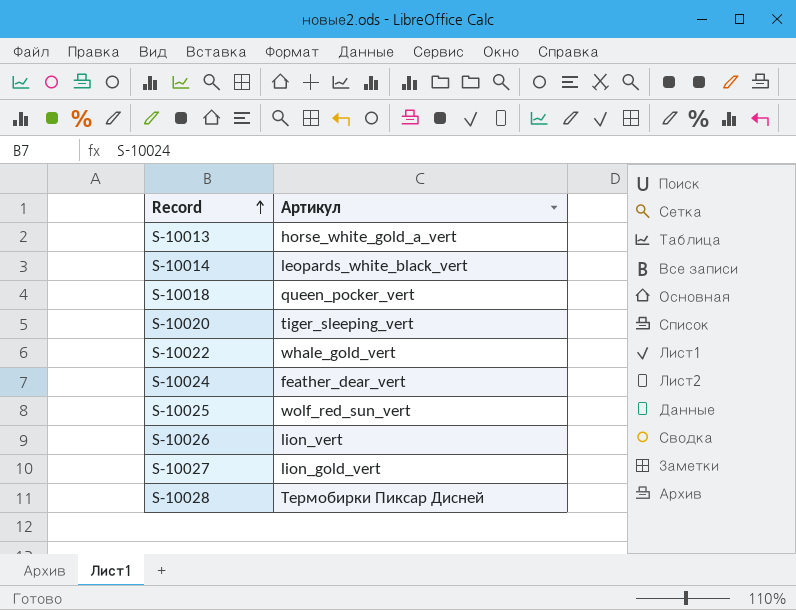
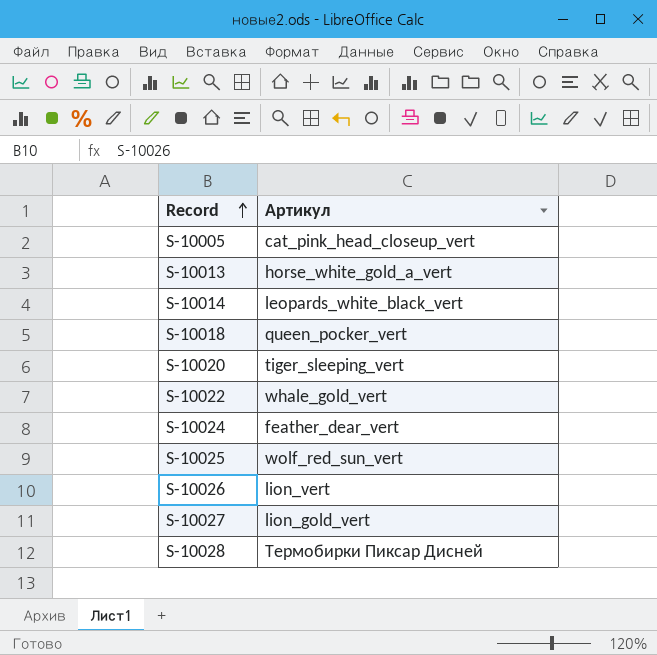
row S-10005: none -> cat_pink_head_closeup_vert

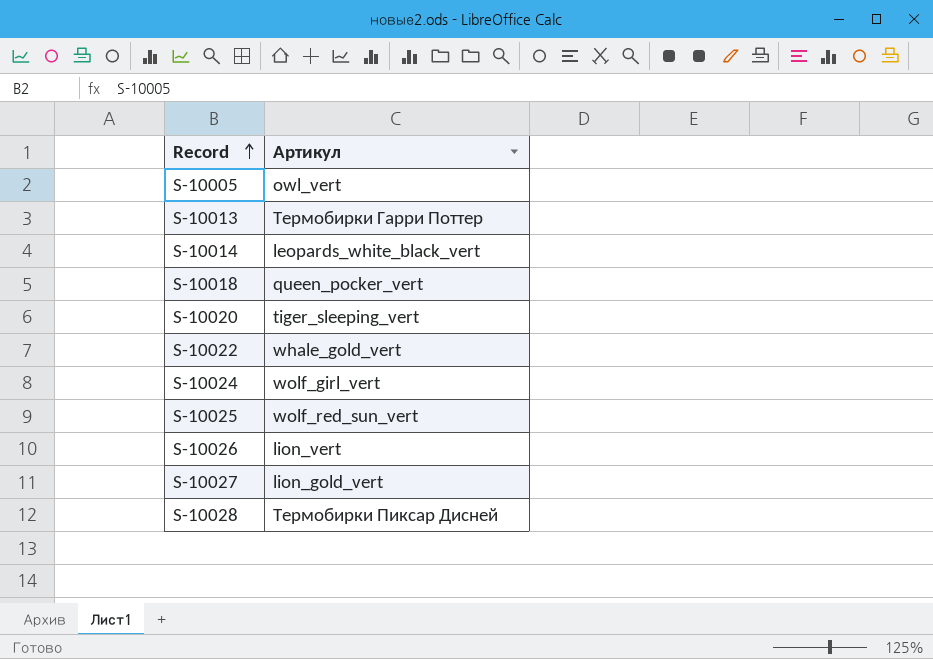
S-10005 | Артикул: cat_pink_head_closeup_vert -> owl_vert
S-10013 | Артикул: horse_white_gold_a_vert -> Термобирки Гарри Поттер
S-10024 | Артикул: feather_dear_vert -> wolf_girl_vert

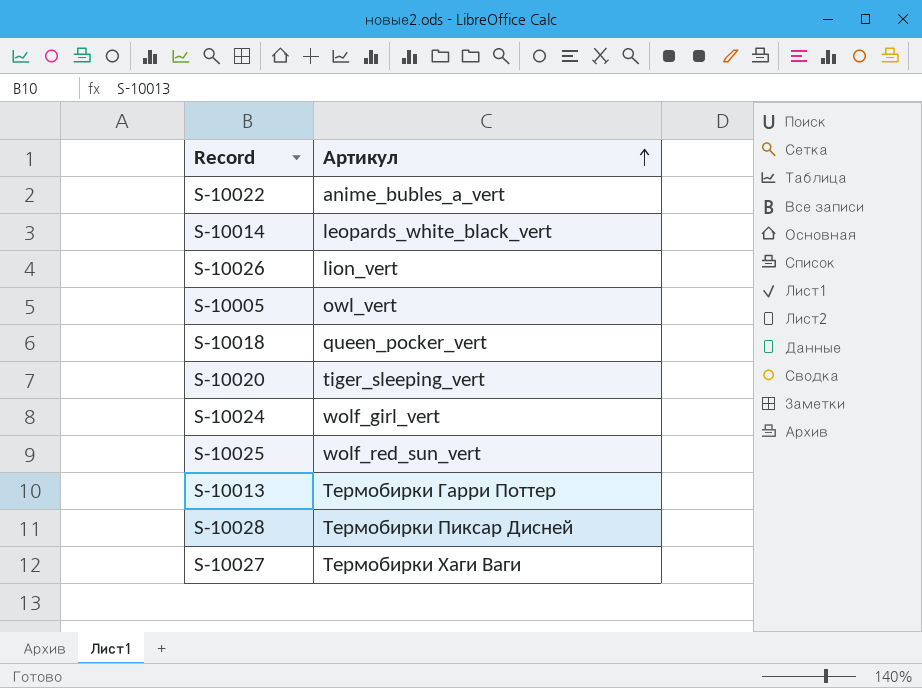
row order: Record ascending -> Артикул ascending
S-10022 | Артикул: whale_gold_vert -> anime_bubles_a_vert
S-10027 | Артикул: lion_gold_vert -> Термобирки Хаги Ваги

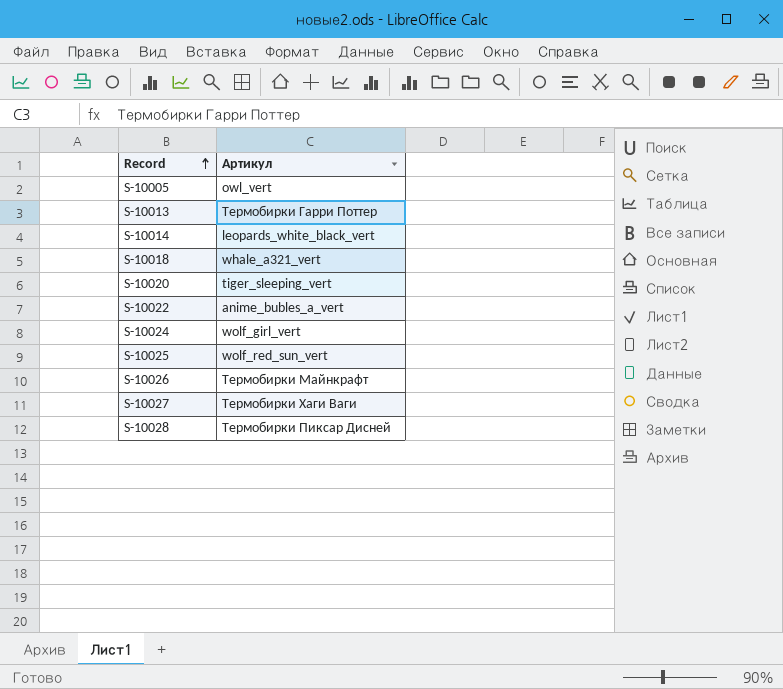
row order: Артикул ascending -> Record ascending
S-10018 | Артикул: queen_pocker_vert -> whale_a321_vert
S-10026 | Артикул: lion_vert -> Термобирки Майнкрафт

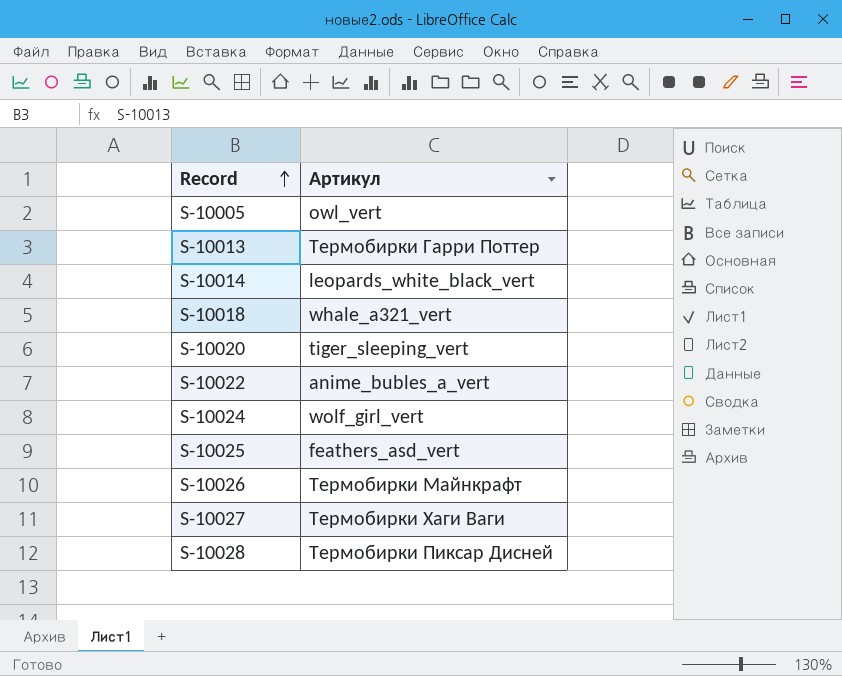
S-10025 | Артикул: wolf_red_sun_vert -> feathers_asd_vert

